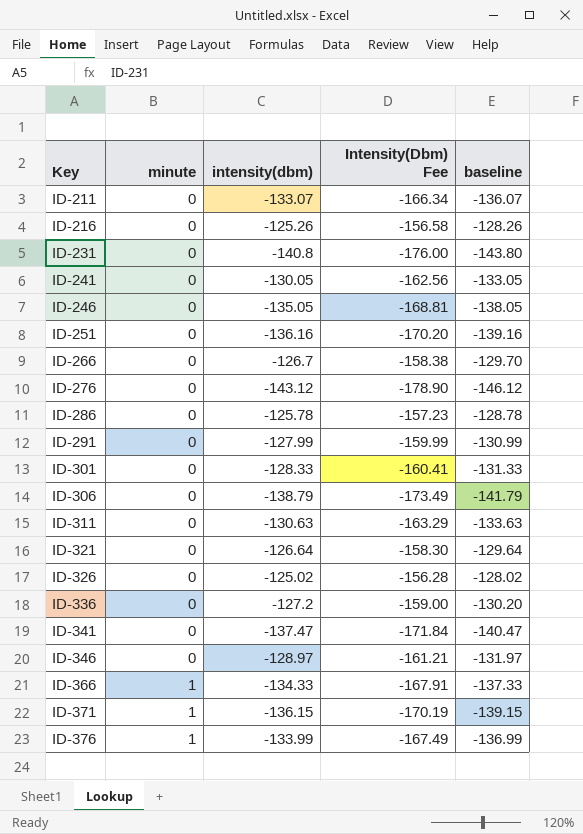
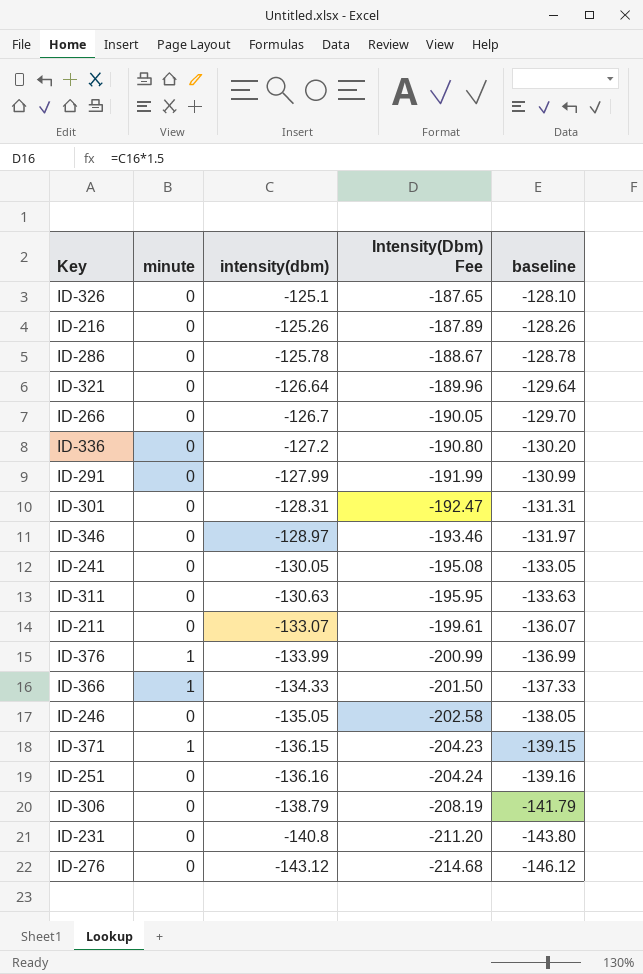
row order: Key ascending -> intensity(dbm) descending
column Intensity(Dbm) Fee | formula: [intensity(dbm)] * 1.25 -> [intensity(dbm)] * 1.5
row ID-341: 0 | -137.47 | -171.84 | -140.47 -> none
ID-326 | intensity(dbm): -125.02 -> -125.1
ID-326 | baseline: -128.02 -> -128.10
ID-301 | intensity(dbm): -128.33 -> -128.31
ID-301 | baseline: -131.33 -> -131.31

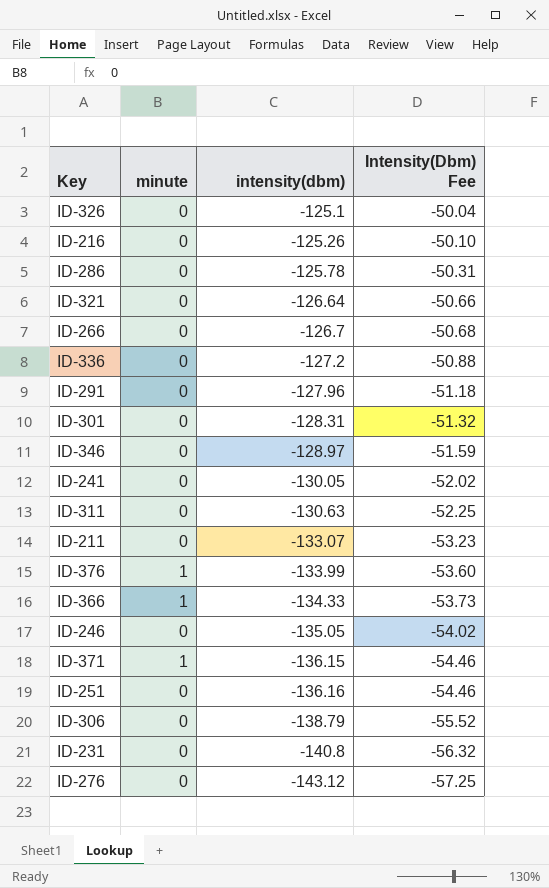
column baseline | formula: [intensity(dbm)] - 3 -> none
column Intensity(Dbm) Fee | formula: [intensity(dbm)] * 1.5 -> [intensity(dbm)] * 0.4
ID-291 | intensity(dbm): -127.99 -> -127.96

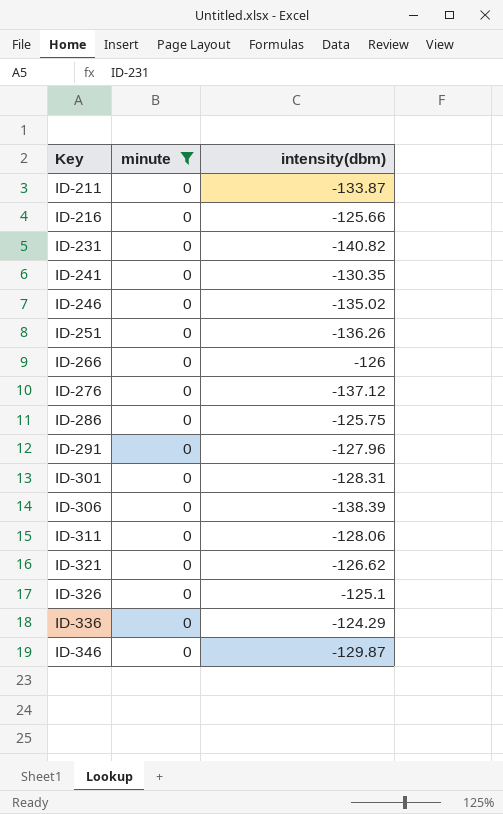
filter: none -> minute = 0
row order: intensity(dbm) descending -> Key ascending
column Intensity(Dbm) Fee | formula: [intensity(dbm)] * 0.4 -> none
ID-211 | intensity(dbm): -133.07 -> -133.87
ID-216 | intensity(dbm): -125.26 -> -125.66
ID-231 | intensity(dbm): -140.8 -> -140.82
ID-241 | intensity(dbm): -130.05 -> -130.35
ID-246 | intensity(dbm): -135.05 -> -135.02
ID-251 | intensity(dbm): -136.16 -> -136.26
ID-266 | intensity(dbm): -126.7 -> -126
ID-276 | intensity(dbm): -143.12 -> -137.12
ID-286 | intensity(dbm): -125.78 -> -125.75
ID-306 | intensity(dbm): -138.79 -> -138.39
ID-311 | intensity(dbm): -130.63 -> -128.06
ID-321 | intensity(dbm): -126.64 -> -126.62
ID-336 | intensity(dbm): -127.2 -> -124.29
ID-346 | intensity(dbm): -128.97 -> -129.87

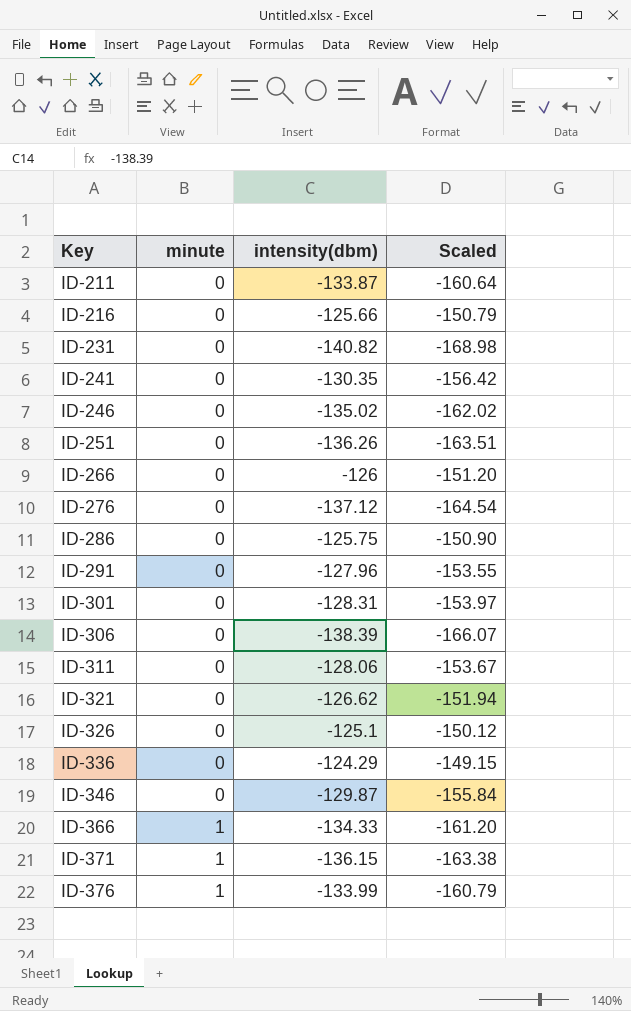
filter: minute = 0 -> none
column Scaled | formula: none -> [intensity(dbm)] * 1.2

